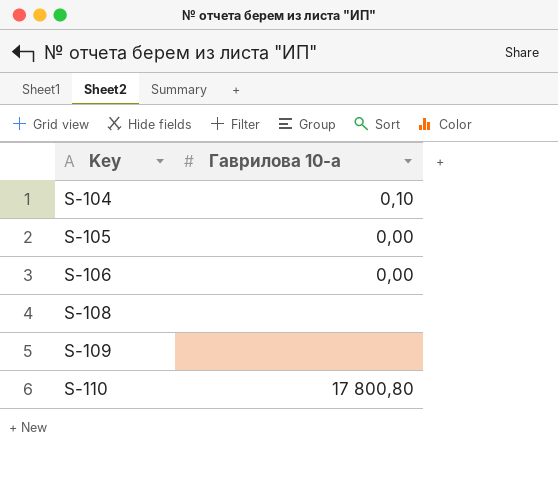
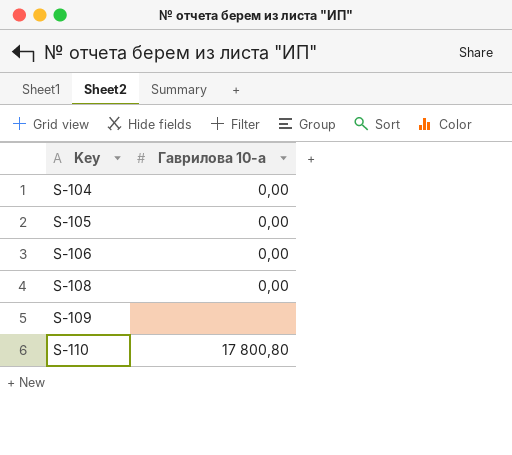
S-104 | Гаврилова 10-а: 0,10 -> 0,00
S-108 | Гаврилова 10-а: none -> 0,00

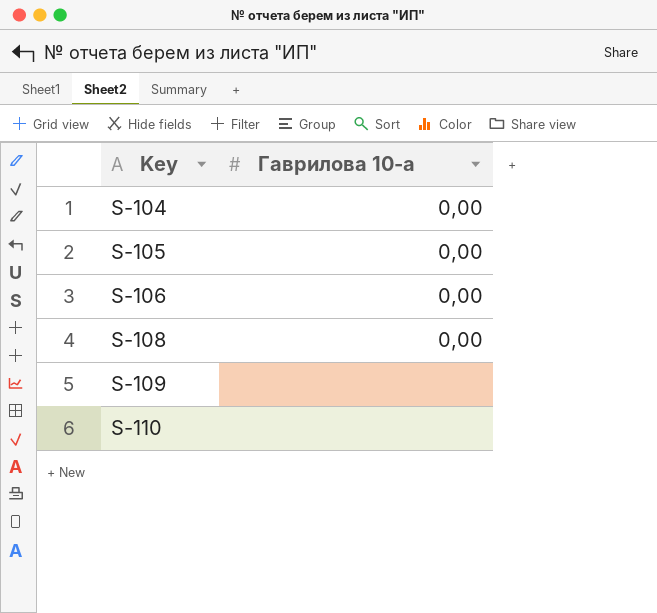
S-110 | Гаврилова 10-а: 17 800,80 -> none

